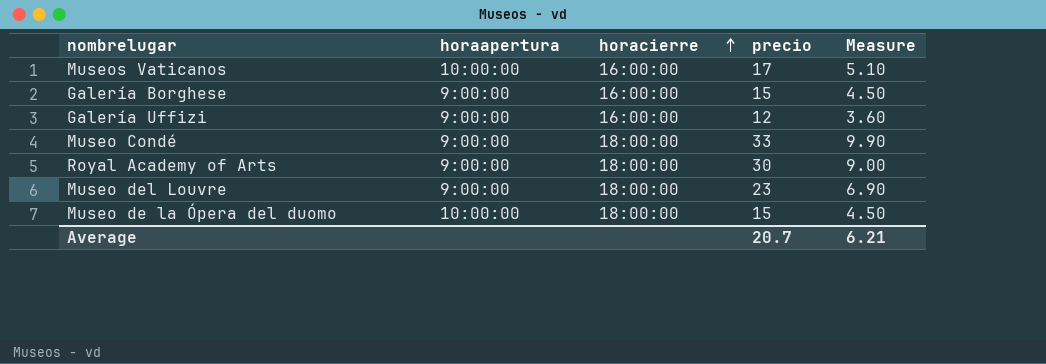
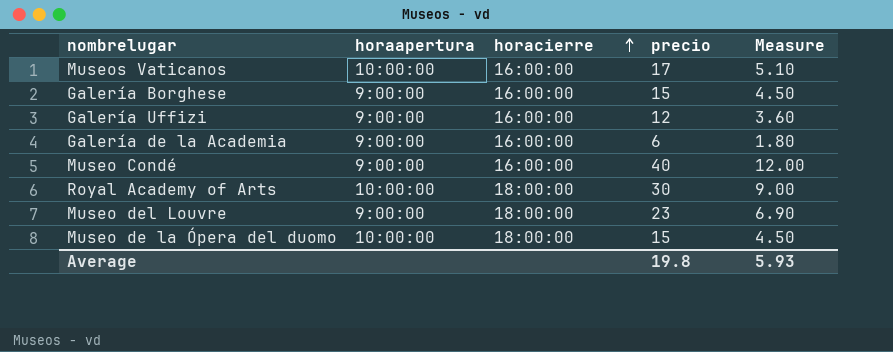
row Galería de la Academia: none -> 9:00:00 | 16:00:00 | 6 | 1.80
Museo Condé | horacierre: 18:00:00 -> 16:00:00
Museo Condé | precio: 33 -> 40
Museo Condé | Measure: 9.90 -> 12.00
Royal Academy of Arts | horaapertura: 9:00:00 -> 10:00:00
Average | precio: 20.7 -> 19.8
Average | Measure: 6.21 -> 5.93

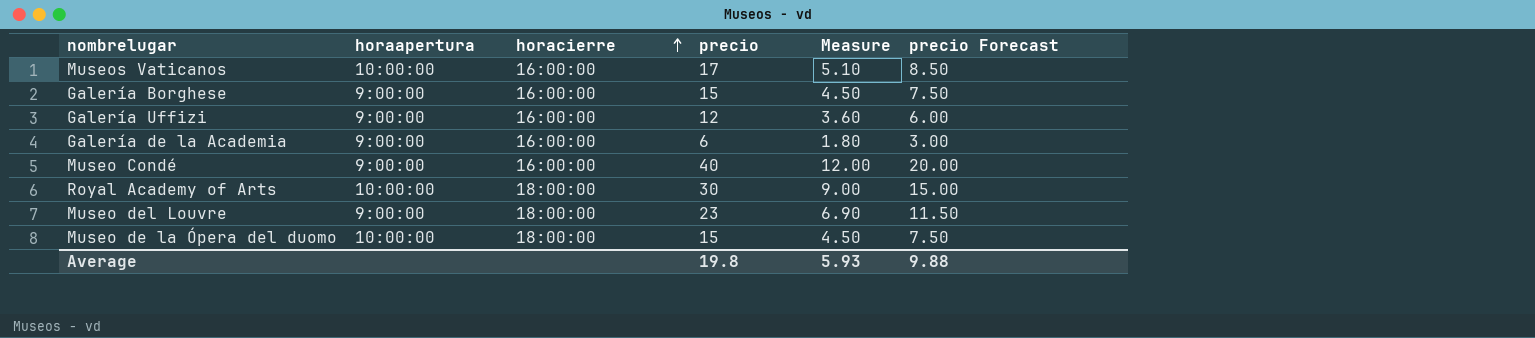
column precio Forecast | formula: none -> [precio] * 0.5

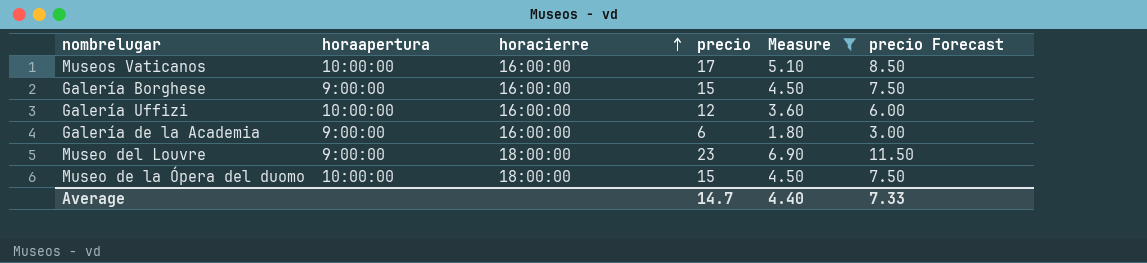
filter: none -> Measure <= 6.90
Galería Uffizi | horaapertura: 9:00:00 -> 10:00:00
Average | precio: 19.8 -> 14.7
Average | Measure: 5.93 -> 4.40
Average | precio Forecast: 9.88 -> 7.33

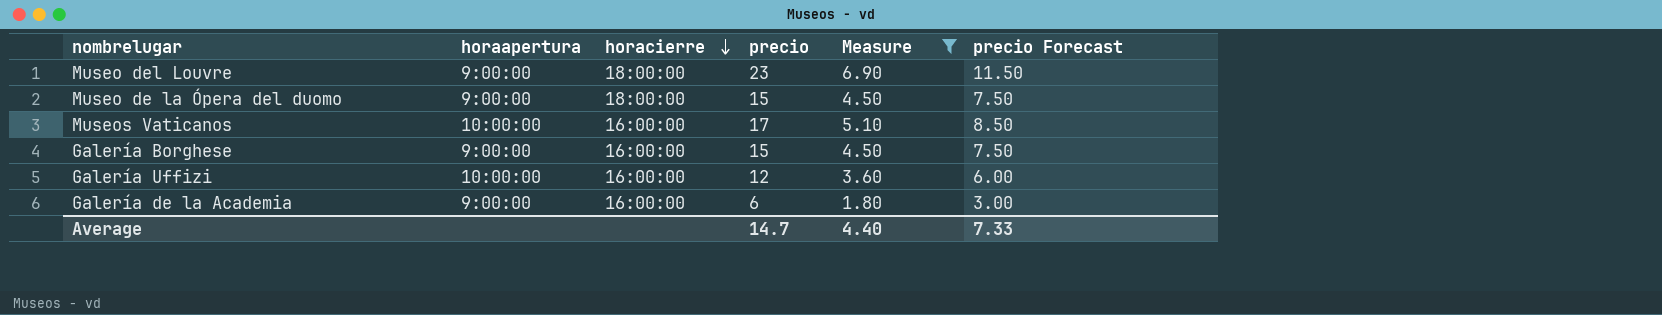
row order: horacierre ascending -> horacierre descending
Museo de la Ópera del duomo | horaapertura: 10:00:00 -> 9:00:00

